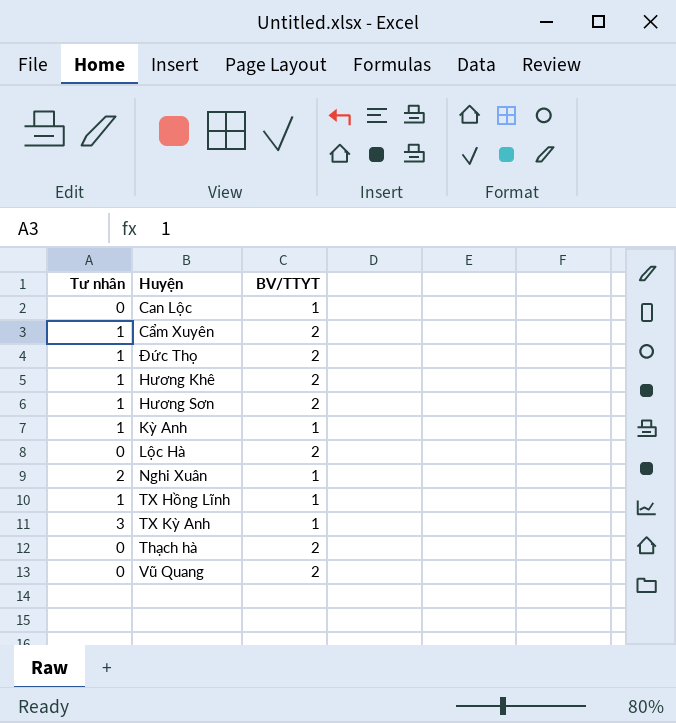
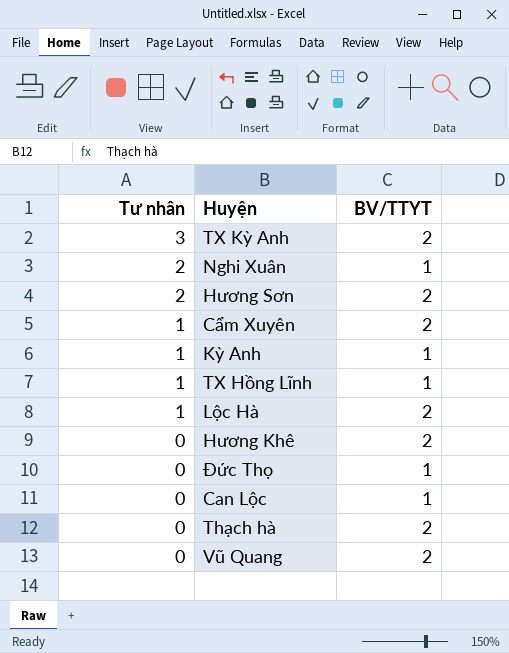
row order: none -> Tư nhân descending
TX Kỳ Anh | BV/TTYT: 1 -> 2
Hương Sơn | Tư nhân: 1 -> 2
Lộc Hà | Tư nhân: 0 -> 1
Hương Khê | Tư nhân: 1 -> 0
Đức Thọ | Tư nhân: 1 -> 0
Đức Thọ | BV/TTYT: 2 -> 1

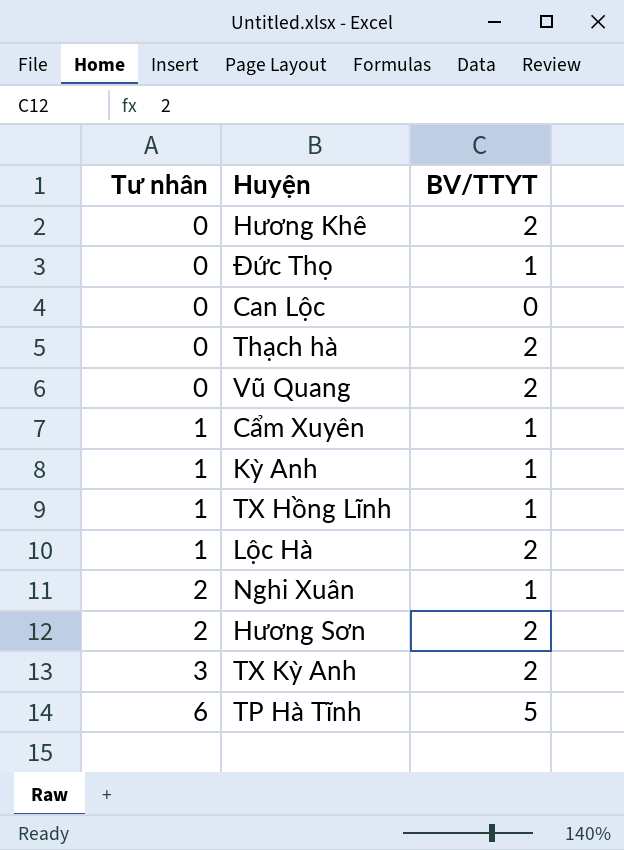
row order: Tư nhân descending -> Tư nhân ascending
Can Lộc | BV/TTYT: 1 -> 0
Cẩm Xuyên | BV/TTYT: 2 -> 1
row TP Hà Tĩnh: none -> 6 | 5

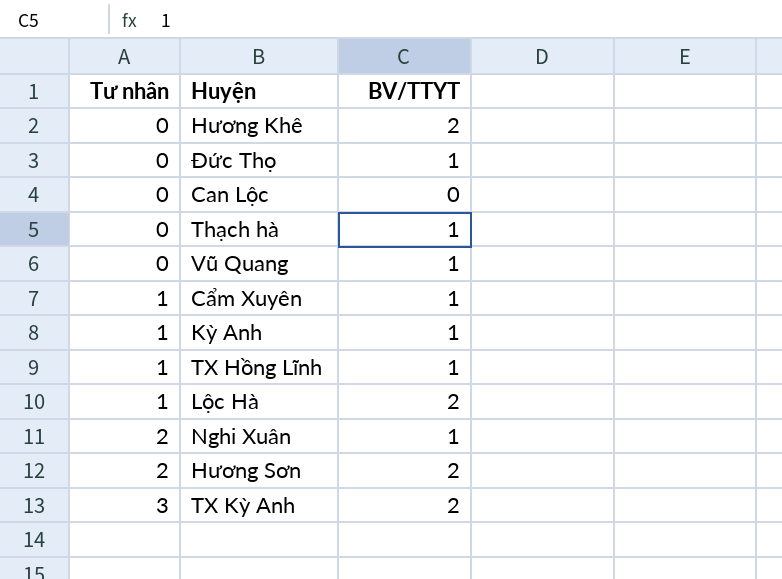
row TP Hà Tĩnh: 6 | 5 -> none
Thạch hà | BV/TTYT: 2 -> 1
Vũ Quang | BV/TTYT: 2 -> 1

